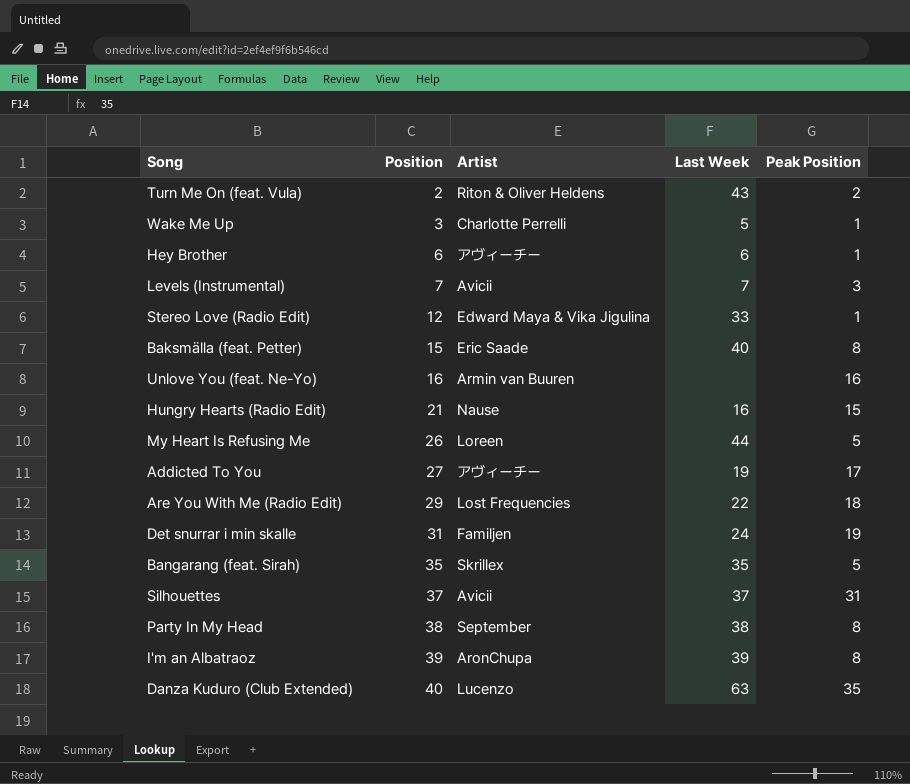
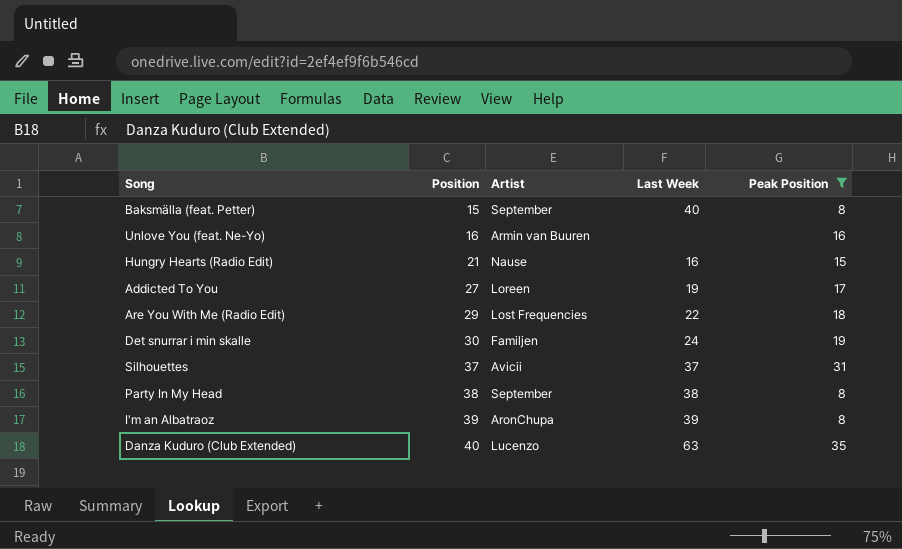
filter: none -> Peak Position >= 8
Baksmälla (feat. Petter) | Artist: Eric Saade -> September
Addicted To You | Artist: アヴィーチー -> Loreen
Det snurrar i min skalle | Position: 31 -> 30

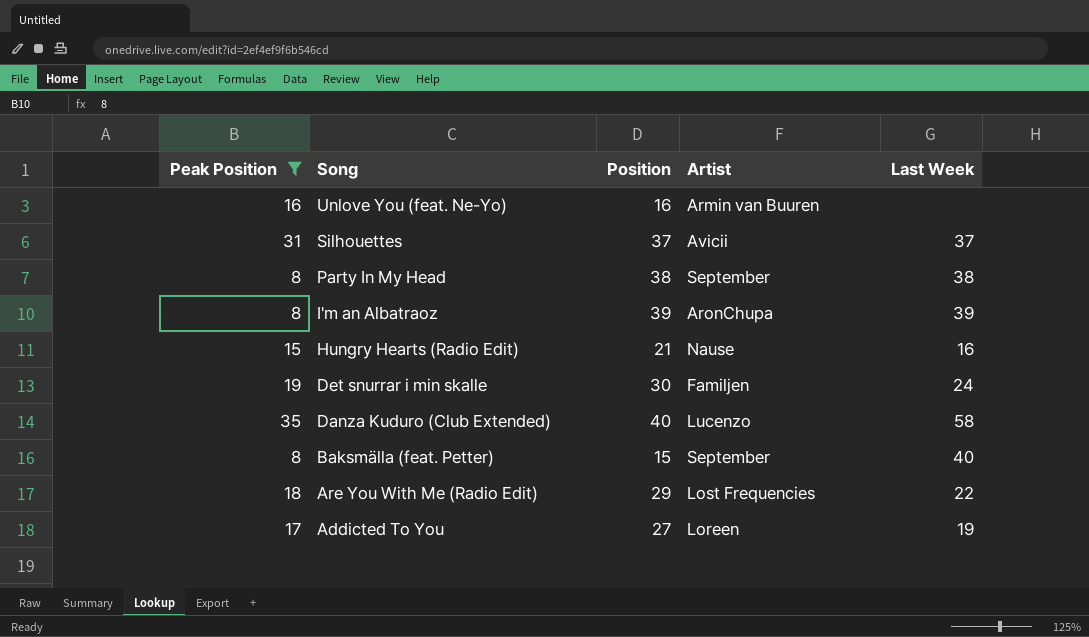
row order: Position ascending -> Song descending
column Peak Position | position: 5 -> 1
Danza Kuduro (Club Extended) | Last Week: 63 -> 58

